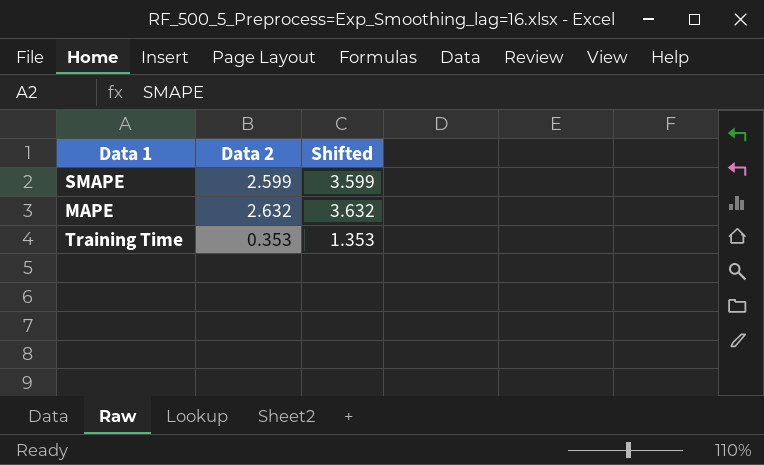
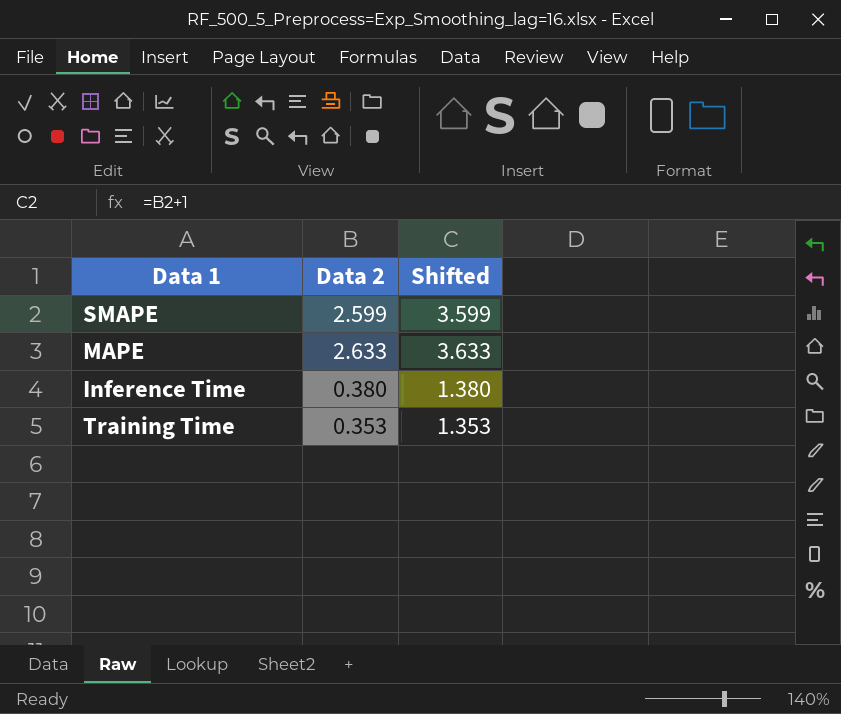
MAPE | Data 2: 2.632 -> 2.633
MAPE | Shifted: 3.632 -> 3.633
row Inference Time: none -> 0.380 | 1.380

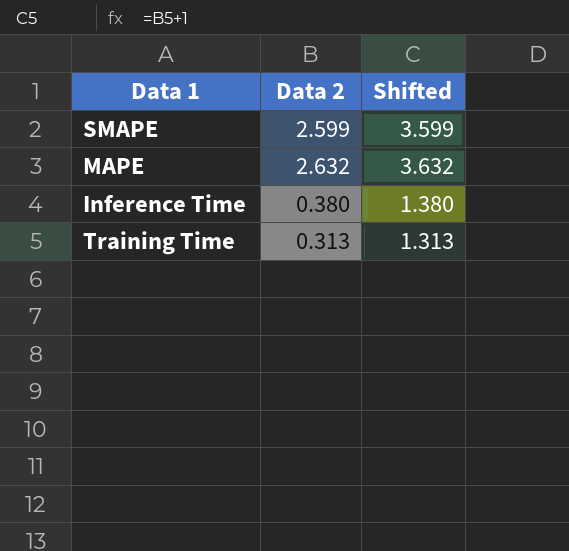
MAPE | Data 2: 2.633 -> 2.632
MAPE | Shifted: 3.633 -> 3.632
Training Time | Data 2: 0.353 -> 0.313
Training Time | Shifted: 1.353 -> 1.313

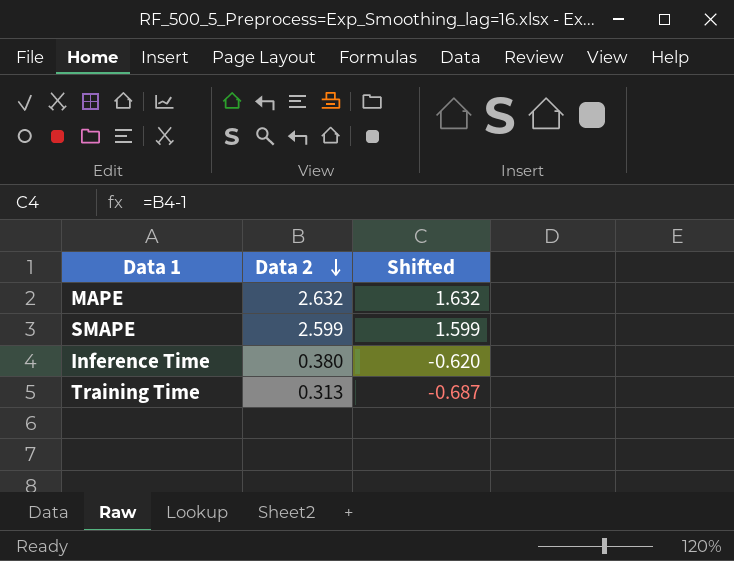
row order: none -> Data 2 descending
column Shifted | formula: [Data 2] + 1 -> [Data 2] - 1

